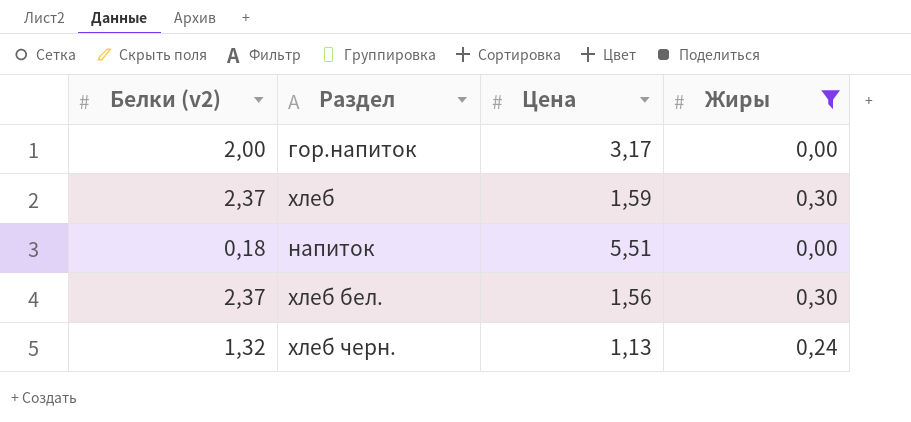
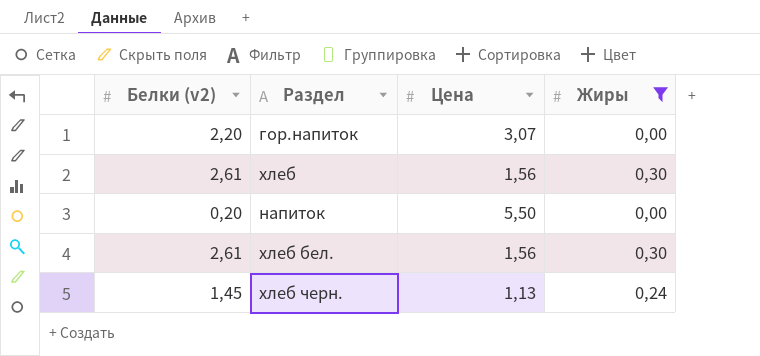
гор.напиток | Белки (v2): 2,00 -> 2,20
гор.напиток | Цена: 3,17 -> 3,07
хлеб | Белки (v2): 2,37 -> 2,61
хлеб | Цена: 1,59 -> 1,56
напиток | Белки (v2): 0,18 -> 0,20
напиток | Цена: 5,51 -> 5,50
хлеб бел. | Белки (v2): 2,37 -> 2,61
хлеб черн. | Белки (v2): 1,32 -> 1,45

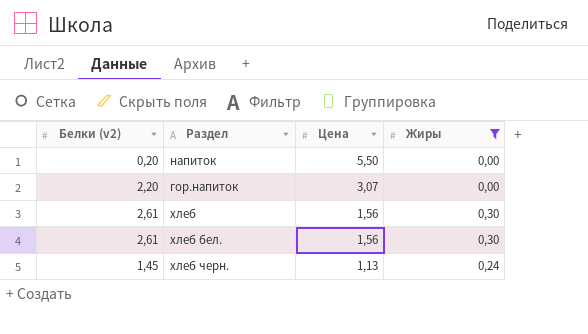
row order: none -> Цена descending

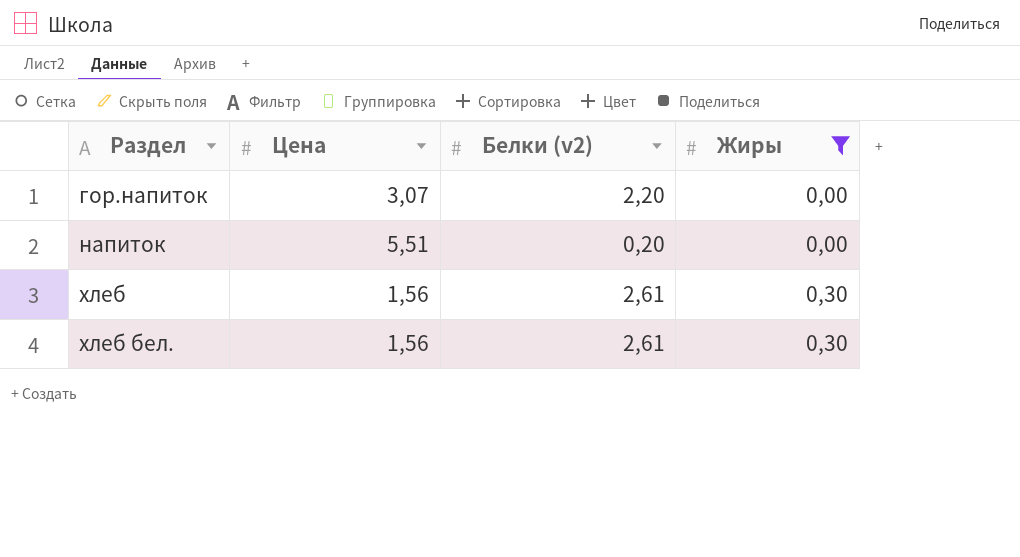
row order: Цена descending -> Раздел ascending
column Белки (v2) | position: 1 -> 3
row хлеб черн.: 1,45 | 1,13 | 0,24 -> none
напиток | Цена: 5,50 -> 5,51

